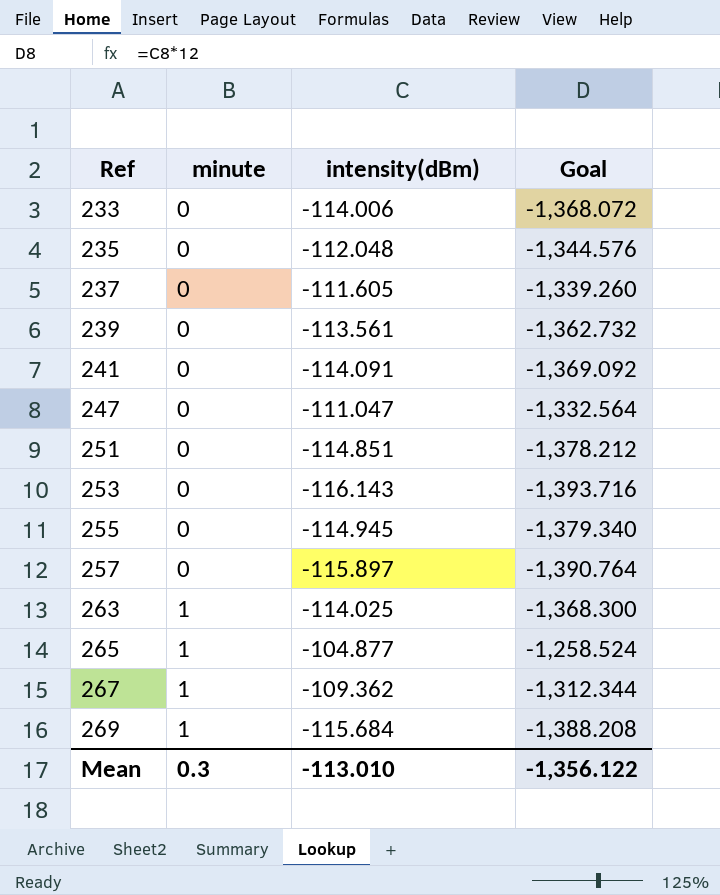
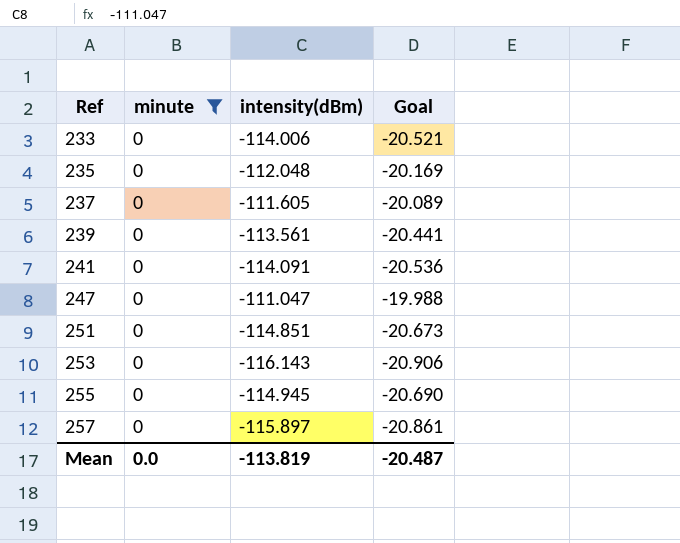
filter: none -> minute = 0
column Goal | formula: [intensity(dBm)] * 12 -> [intensity(dBm)] * 0.18
Mean | minute: 0.3 -> 0.0
Mean | intensity(dBm): -113.010 -> -113.819
Mean | Goal: -1,356.122 -> -20.487

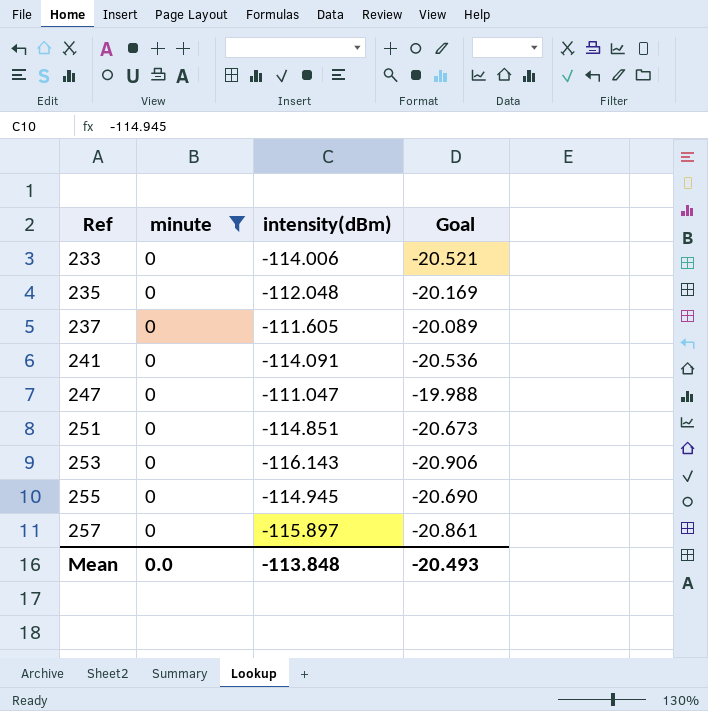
row 239: 0 | -113.561 | -20.441 -> none
Mean | intensity(dBm): -113.819 -> -113.848
Mean | Goal: -20.487 -> -20.493

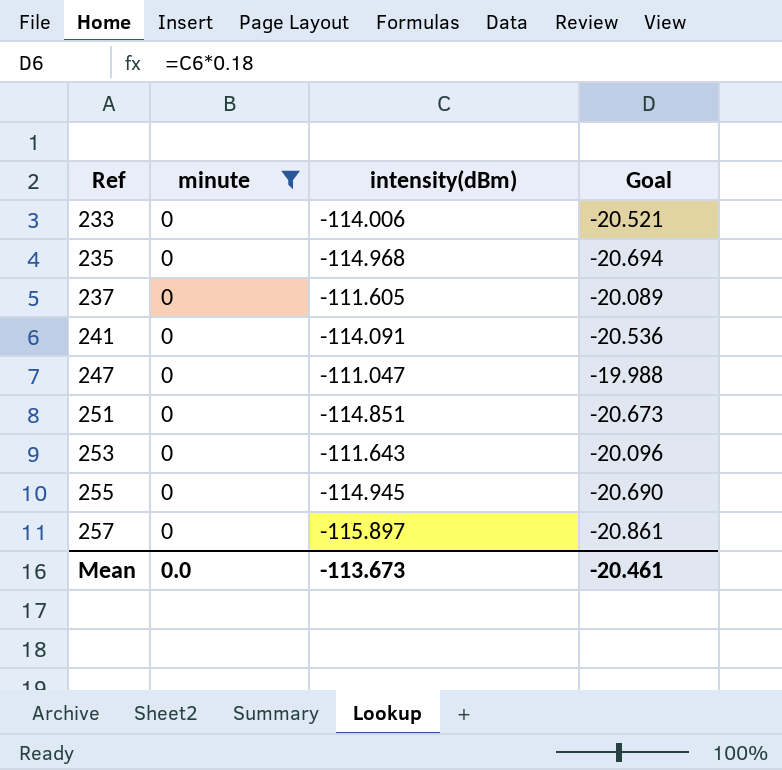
235 | intensity(dBm): -112.048 -> -114.968
235 | Goal: -20.169 -> -20.694
253 | intensity(dBm): -116.143 -> -111.643
253 | Goal: -20.906 -> -20.096
Mean | intensity(dBm): -113.848 -> -113.673
Mean | Goal: -20.493 -> -20.461

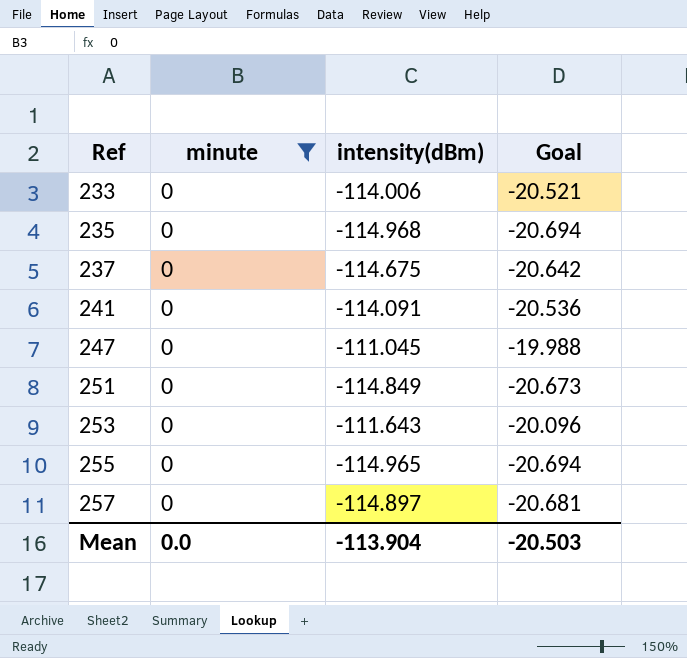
237 | intensity(dBm): -111.605 -> -114.675
237 | Goal: -20.089 -> -20.642
247 | intensity(dBm): -111.047 -> -111.045
251 | intensity(dBm): -114.851 -> -114.849
255 | intensity(dBm): -114.945 -> -114.965
255 | Goal: -20.690 -> -20.694
257 | intensity(dBm): -115.897 -> -114.897
257 | Goal: -20.861 -> -20.681
Mean | intensity(dBm): -113.673 -> -113.904
Mean | Goal: -20.461 -> -20.503

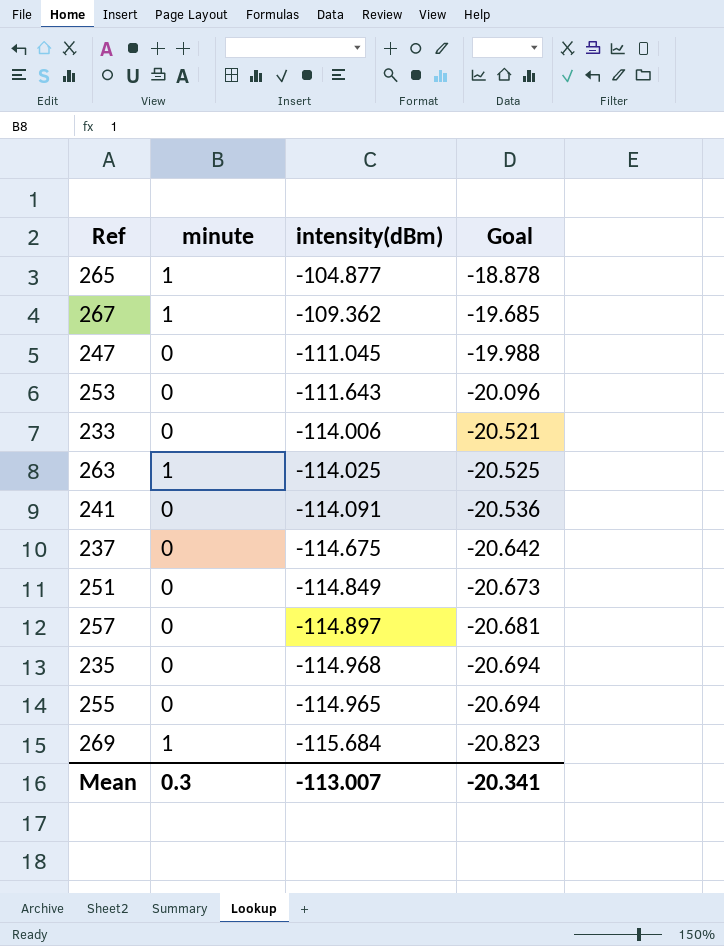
filter: minute = 0 -> none
row order: Ref ascending -> Goal descending
Mean | minute: 0.0 -> 0.3
Mean | intensity(dBm): -113.904 -> -113.007
Mean | Goal: -20.503 -> -20.341

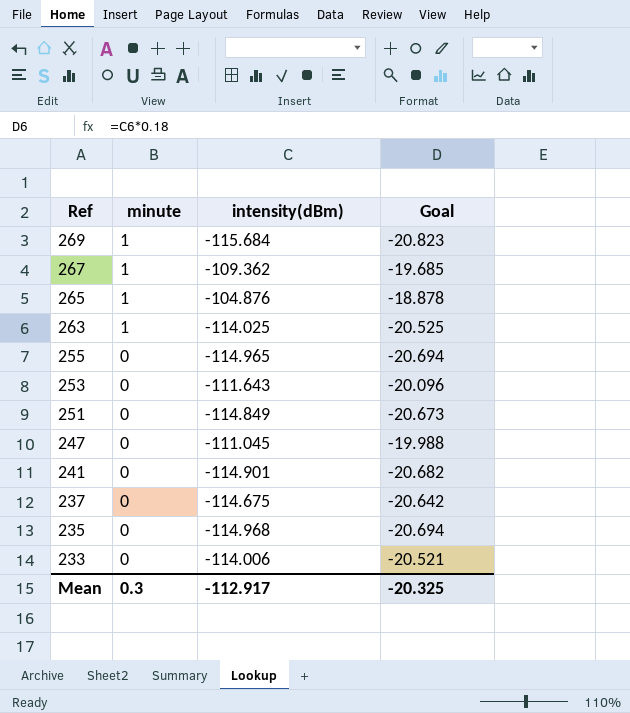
row order: Goal descending -> Ref descending
row 257: 0 | -114.897 | -20.681 -> none
265 | intensity(dBm): -104.877 -> -104.876
241 | intensity(dBm): -114.091 -> -114.901
241 | Goal: -20.536 -> -20.682
Mean | intensity(dBm): -113.007 -> -112.917
Mean | Goal: -20.341 -> -20.325

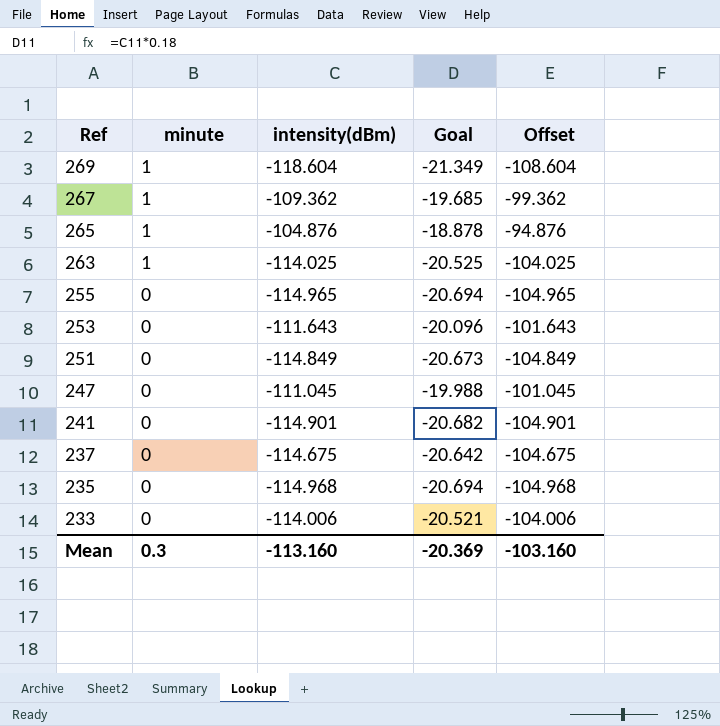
column Offset | formula: none -> [intensity(dBm)] + 10
269 | intensity(dBm): -115.684 -> -118.604
269 | Goal: -20.823 -> -21.349
Mean | intensity(dBm): -112.917 -> -113.160
Mean | Goal: -20.325 -> -20.369

